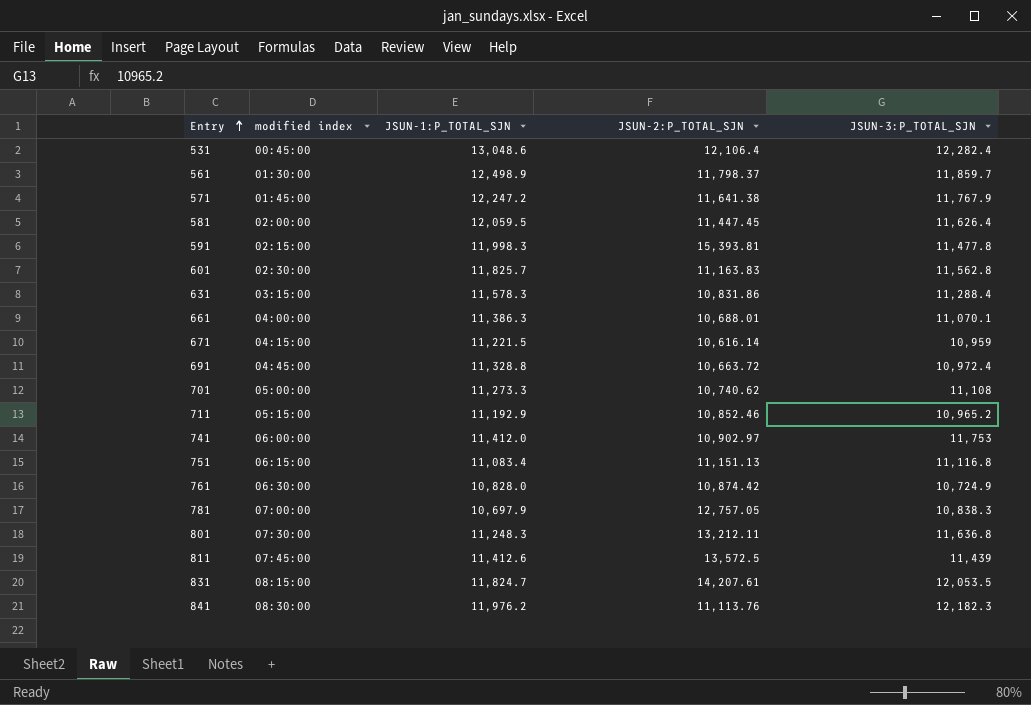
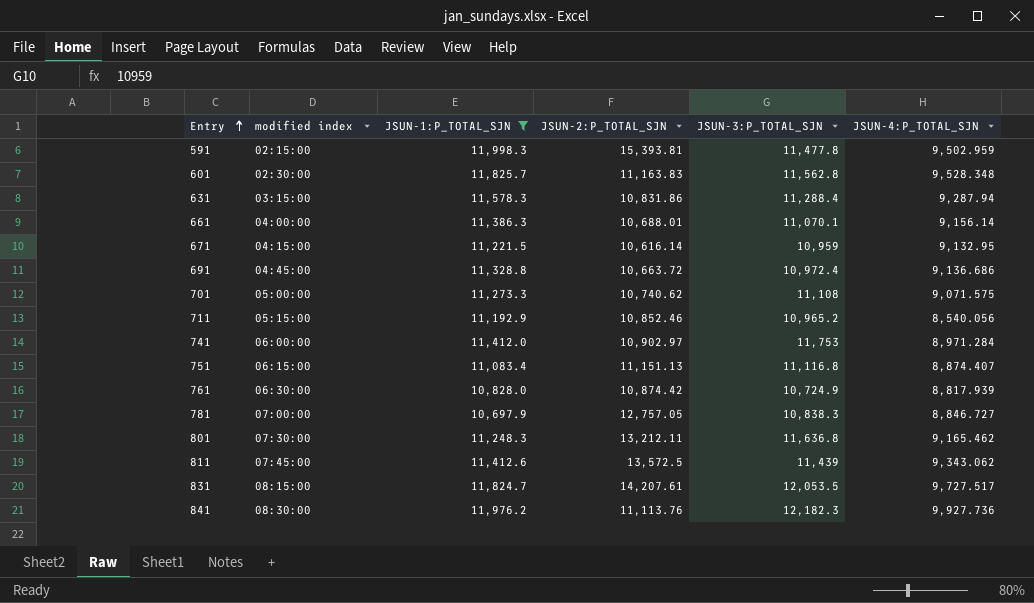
filter: none -> JSUN-1:P_TOTAL_SJN <= 11,998.3
column JSUN-4:P_TOTAL_SJN | position: none -> 6

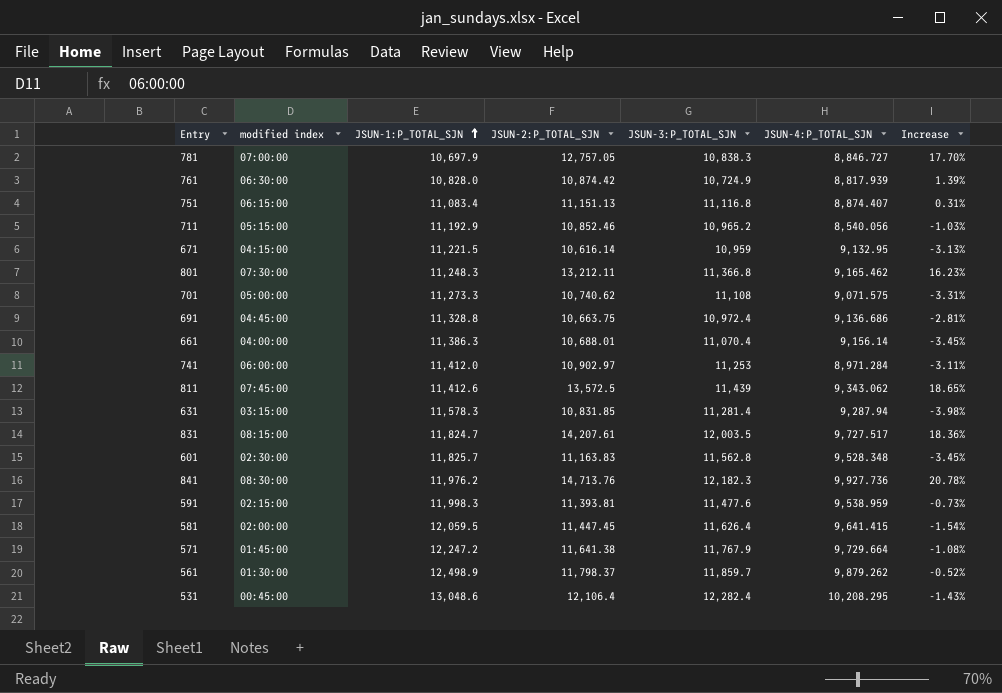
filter: JSUN-1:P_TOTAL_SJN <= 11,998.3 -> none
row order: Entry ascending -> JSUN-1:P_TOTAL_SJN ascending
column Increase | formula: none -> ([JSUN-2:P_TOTAL_SJN] - [JSUN-3:P_TOTAL_SJN]) / [JSUN-3:P_TOTAL_SJN]
801 | JSUN-3:P_TOTAL_SJN: 11,636.8 -> 11,366.8
691 | JSUN-2:P_TOTAL_SJN: 10,663.72 -> 10,663.75
661 | JSUN-3:P_TOTAL_SJN: 11,070.1 -> 11,070.4
741 | JSUN-3:P_TOTAL_SJN: 11,753 -> 11,253
631 | JSUN-2:P_TOTAL_SJN: 10,831.86 -> 10,831.85
631 | JSUN-3:P_TOTAL_SJN: 11,288.4 -> 11,281.4
831 | JSUN-3:P_TOTAL_SJN: 12,053.5 -> 12,003.5
841 | JSUN-2:P_TOTAL_SJN: 11,113.76 -> 14,713.76
591 | JSUN-2:P_TOTAL_SJN: 15,393.81 -> 11,393.81
591 | JSUN-3:P_TOTAL_SJN: 11,477.8 -> 11,477.6
591 | JSUN-4:P_TOTAL_SJN: 9,502.959 -> 9,538.959

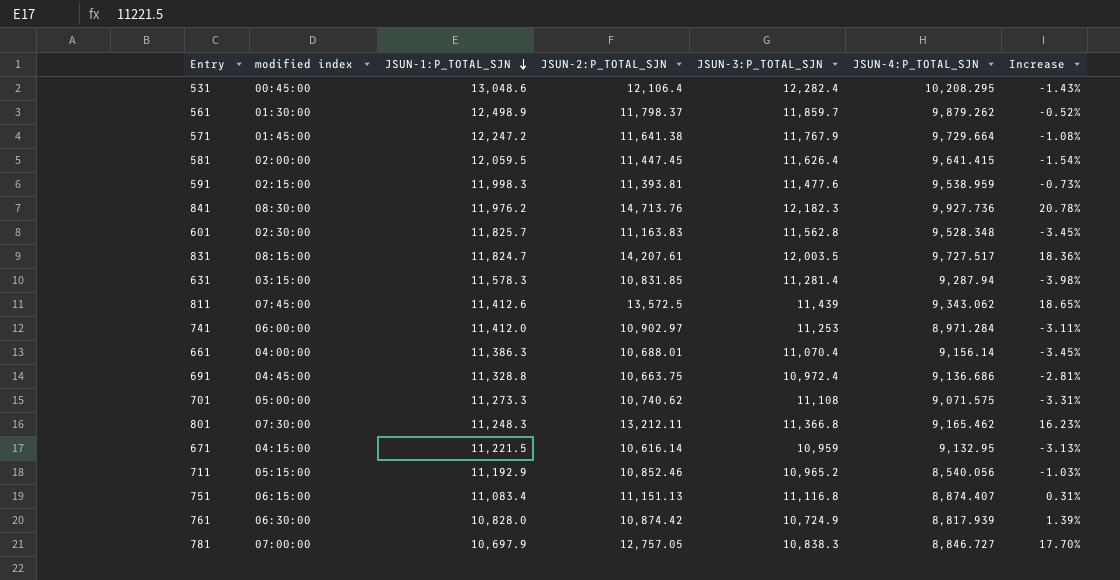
row order: JSUN-1:P_TOTAL_SJN ascending -> JSUN-1:P_TOTAL_SJN descending

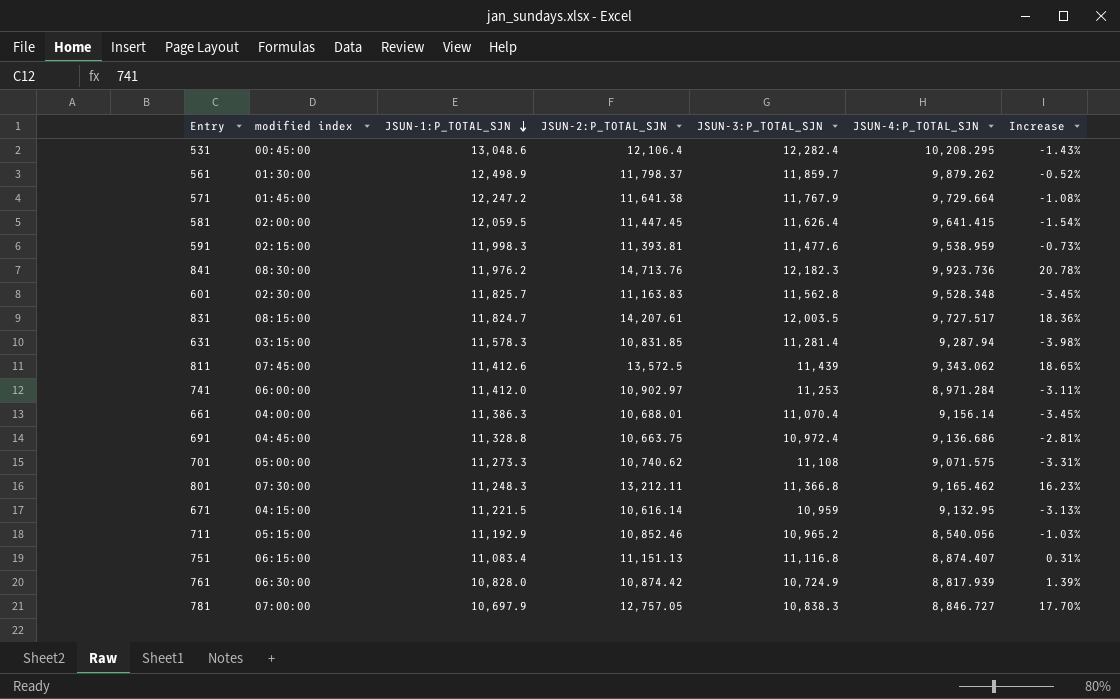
841 | JSUN-4:P_TOTAL_SJN: 9,927.736 -> 9,923.736

